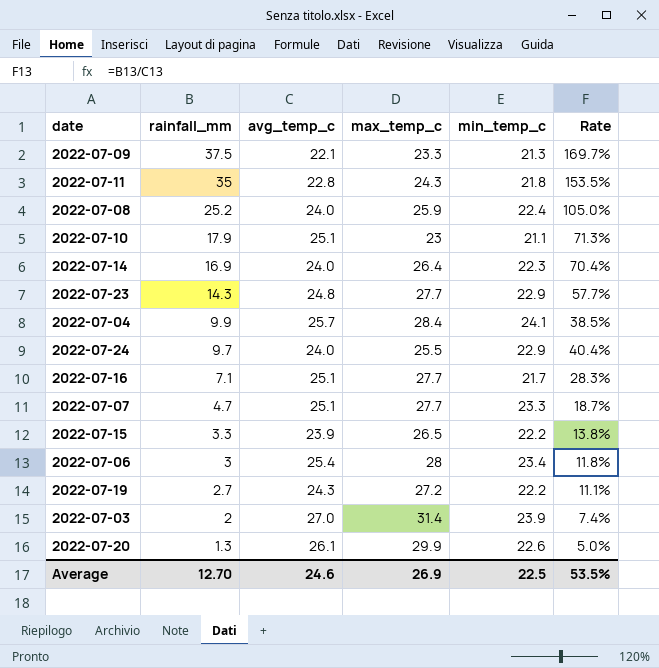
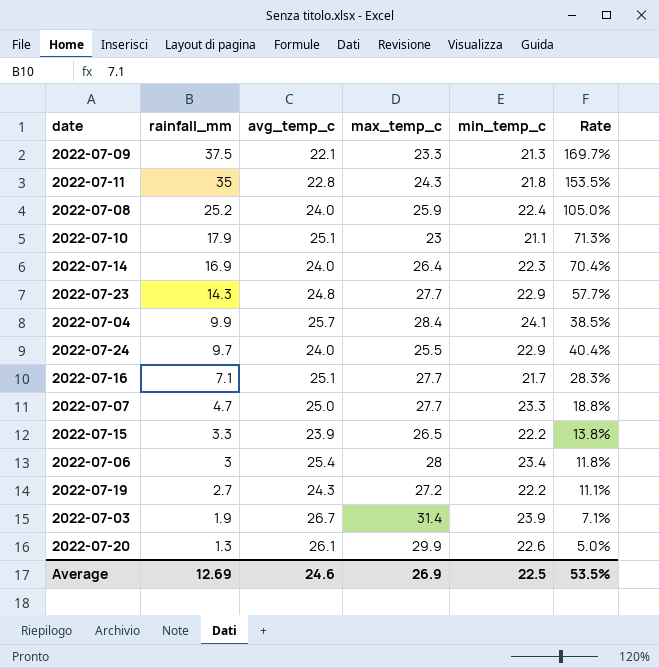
2022-07-07 | avg_temp_c: 25.1 -> 25.0
2022-07-07 | Rate: 18.7% -> 18.8%
2022-07-03 | rainfall_mm: 2 -> 1.9
2022-07-03 | avg_temp_c: 27.0 -> 26.7
2022-07-03 | Rate: 7.4% -> 7.1%
Average | rainfall_mm: 12.70 -> 12.69

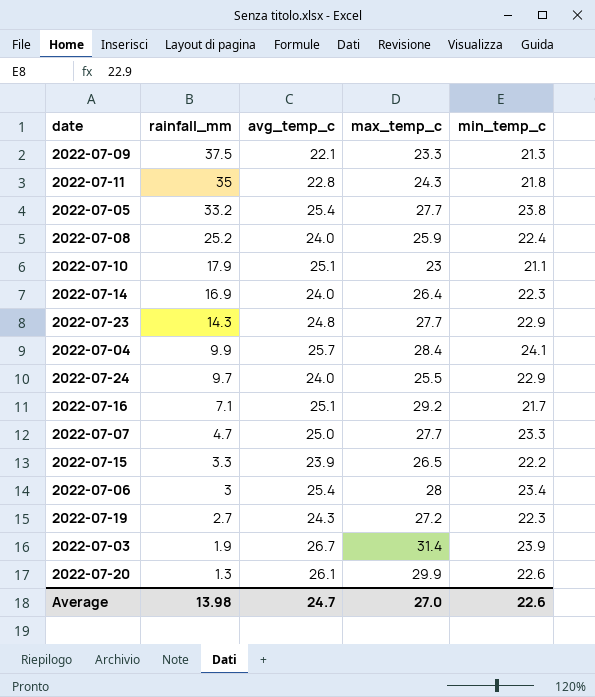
column Rate | formula: [rainfall_mm] / [avg_temp_c] -> none
row 2022-07-05: none -> 33.2 | 25.4 | 27.7 | 23.8
2022-07-16 | max_temp_c: 27.7 -> 29.2
2022-07-19 | min_temp_c: 22.2 -> 22.3
Average | rainfall_mm: 12.69 -> 13.98
Average | avg_temp_c: 24.6 -> 24.7
Average | max_temp_c: 26.9 -> 27.0
Average | min_temp_c: 22.5 -> 22.6

